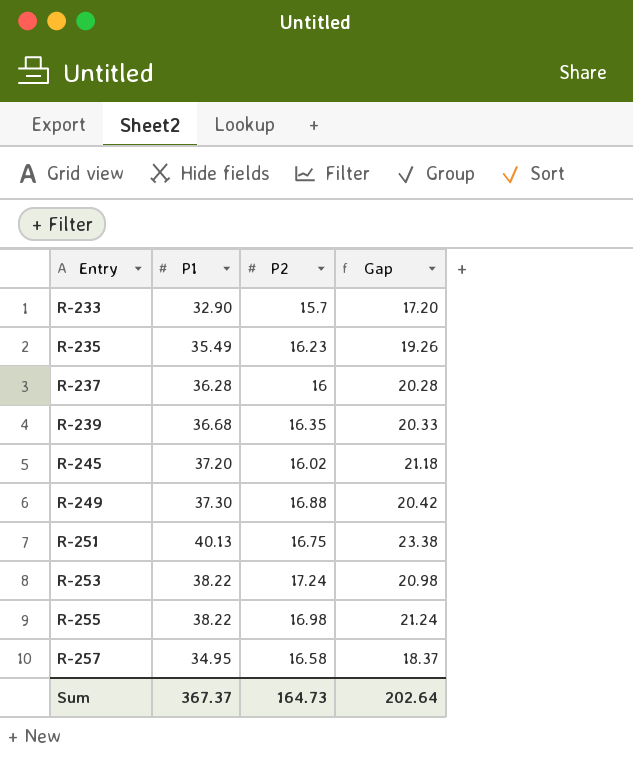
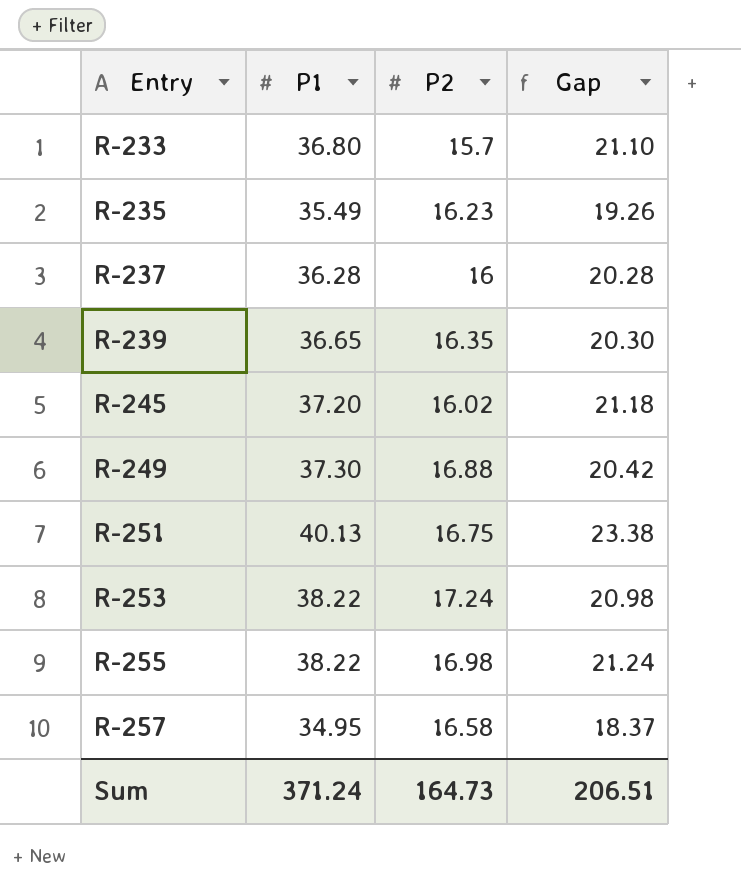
R-233 | P1: 32.90 -> 36.80
R-233 | Gap: 17.20 -> 21.10
R-239 | P1: 36.68 -> 36.65
R-239 | Gap: 20.33 -> 20.30
Sum | P1: 367.37 -> 371.24
Sum | Gap: 202.64 -> 206.51

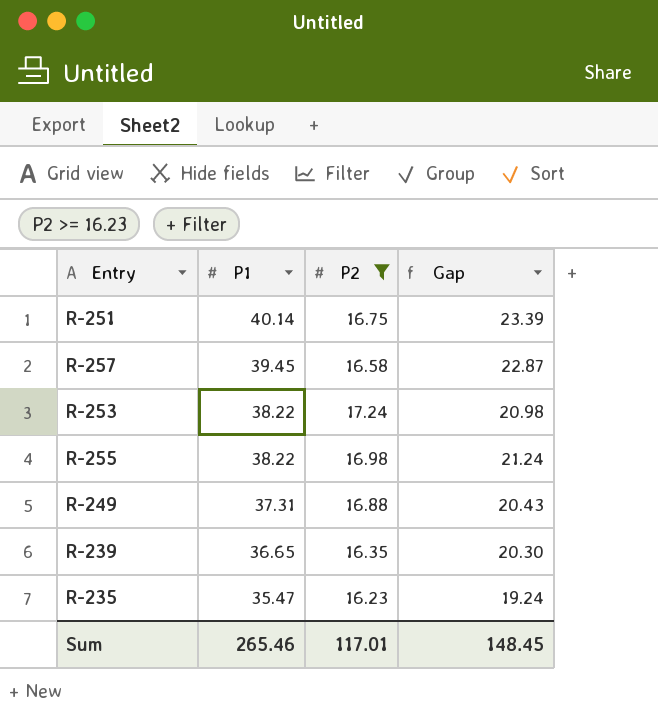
filter: none -> P2 >= 16.23
row order: Entry ascending -> P1 descending
R-251 | P1: 40.13 -> 40.14
R-251 | Gap: 23.38 -> 23.39
R-257 | P1: 34.95 -> 39.45
R-257 | Gap: 18.37 -> 22.87
R-249 | P1: 37.30 -> 37.31
R-249 | Gap: 20.42 -> 20.43
R-235 | P1: 35.49 -> 35.47
R-235 | Gap: 19.26 -> 19.24
Sum | P1: 371.24 -> 265.46
Sum | P2: 164.73 -> 117.01
Sum | Gap: 206.51 -> 148.45

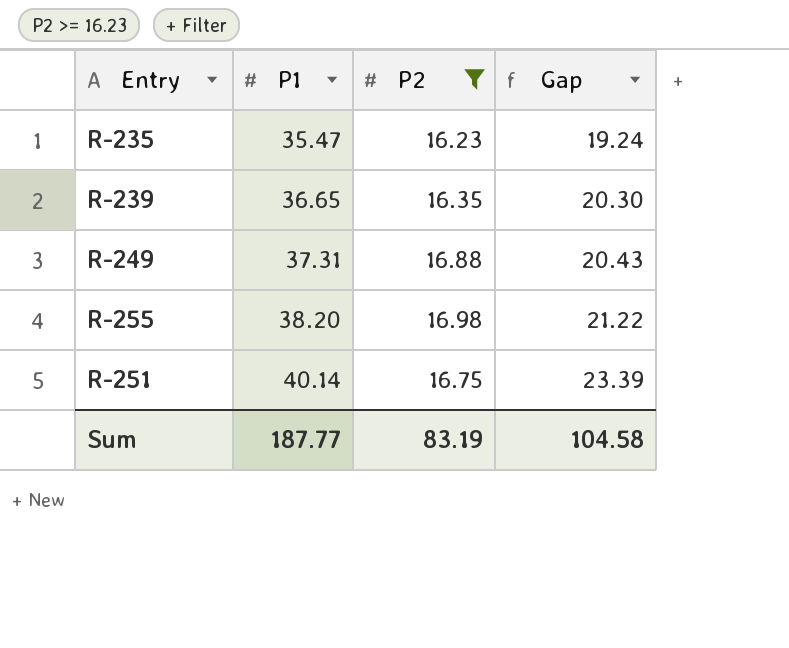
row order: P1 descending -> P1 ascending
row R-257: 39.45 | 16.58 | 22.87 -> none
row R-253: 38.22 | 17.24 | 20.98 -> none
R-255 | P1: 38.22 -> 38.20
R-255 | Gap: 21.24 -> 21.22
Sum | P1: 265.46 -> 187.77
Sum | P2: 117.01 -> 83.19
Sum | Gap: 148.45 -> 104.58

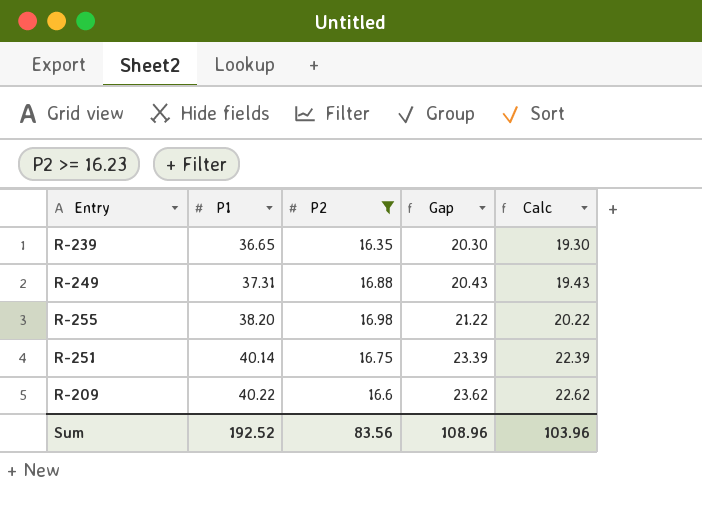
column Calc | formula: none -> [Gap] - 1
row R-235: 35.47 | 16.23 | 19.24 -> none
row R-209: none -> 40.22 | 16.6 | 23.62 | 22.62
Sum | P1: 187.77 -> 192.52
Sum | P2: 83.19 -> 83.56
Sum | Gap: 104.58 -> 108.96

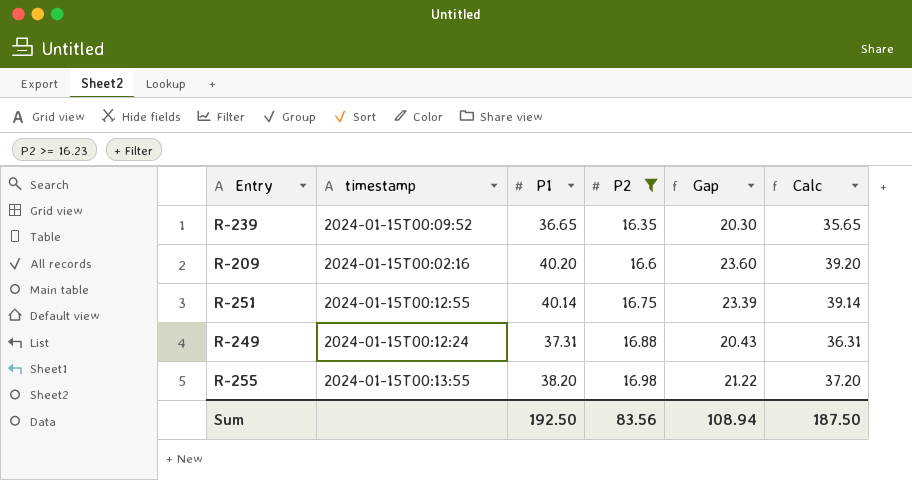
row order: P1 ascending -> P2 ascending
column timestamp | position: none -> 2
column Calc | formula: [Gap] - 1 -> [P1] - 1
R-209 | P1: 40.22 -> 40.20
R-209 | Gap: 23.62 -> 23.60
Sum | P1: 192.52 -> 192.50
Sum | Gap: 108.96 -> 108.94
Sum | Calc: 103.96 -> 187.50

